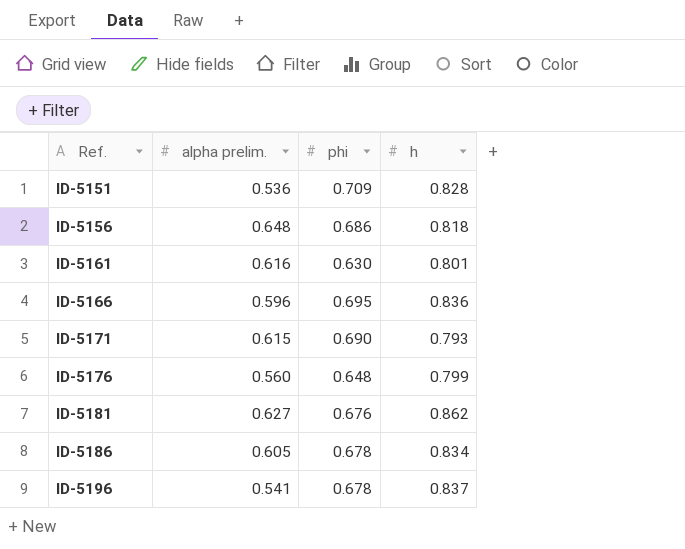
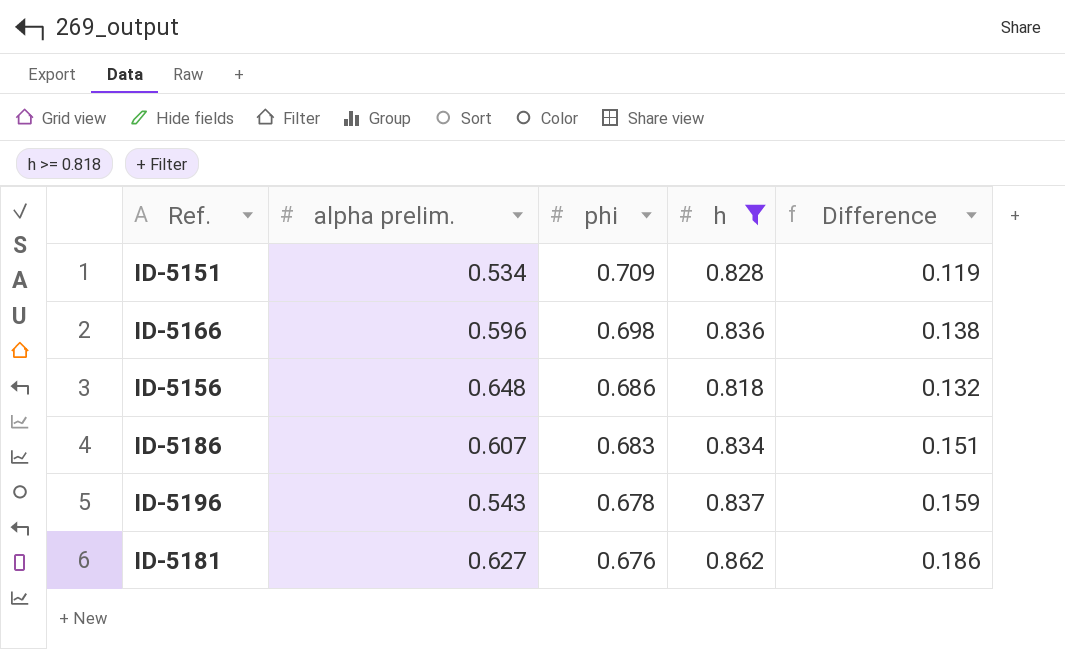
filter: none -> h >= 0.818
row order: Ref. ascending -> phi descending
column Difference | formula: none -> [h] - [phi]
ID-5151 | alpha prelim.: 0.536 -> 0.534
ID-5166 | phi: 0.695 -> 0.698
ID-5186 | alpha prelim.: 0.605 -> 0.607
ID-5186 | phi: 0.678 -> 0.683
ID-5196 | alpha prelim.: 0.541 -> 0.543

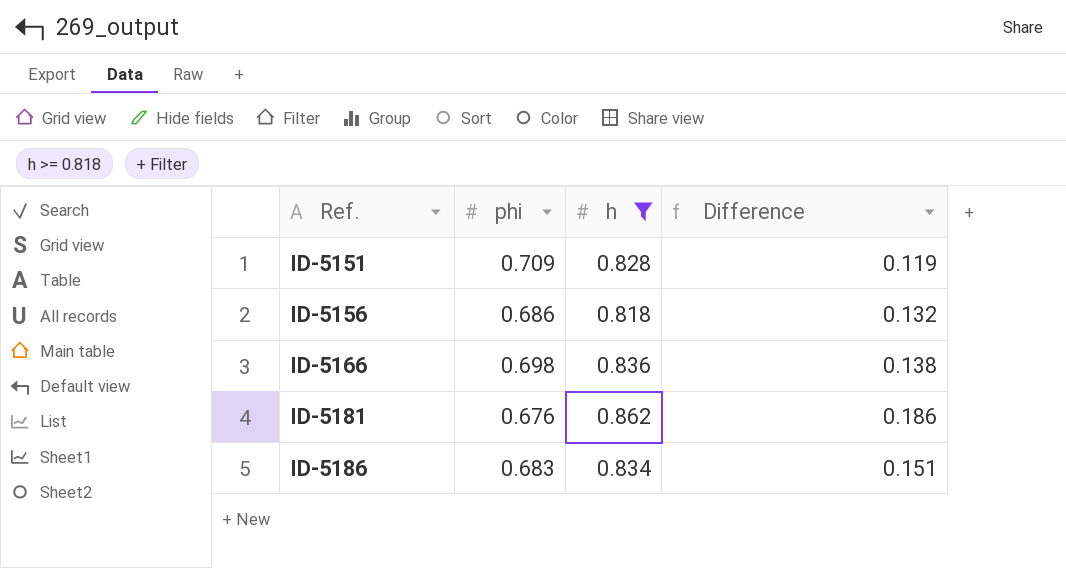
row order: phi descending -> Ref. ascending
column alpha prelim. | position: 2 -> none
row ID-5196: 0.543 | 0.678 | 0.837 | 0.159 -> none

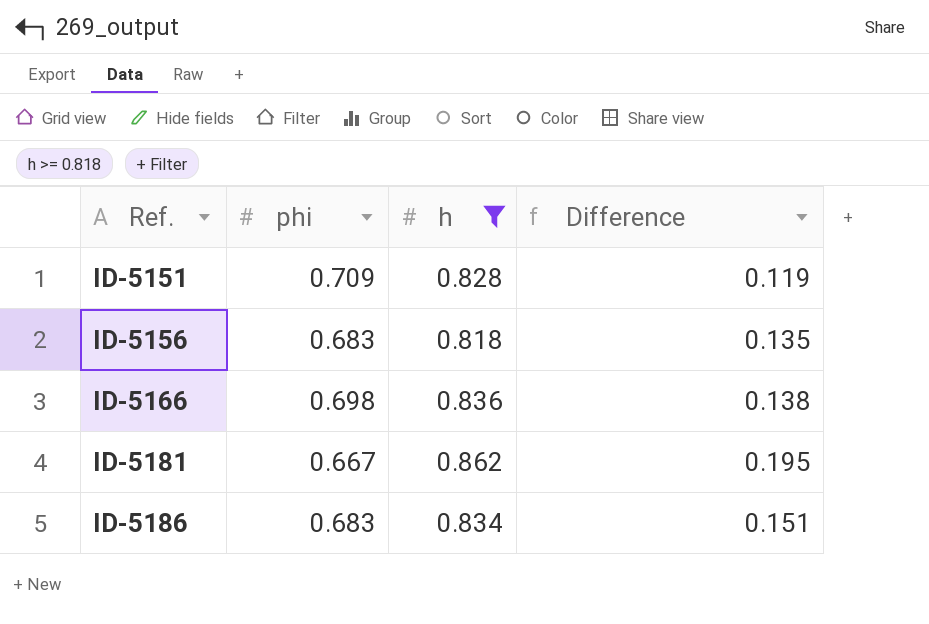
ID-5156 | phi: 0.686 -> 0.683
ID-5156 | Difference: 0.132 -> 0.135
ID-5181 | phi: 0.676 -> 0.667
ID-5181 | Difference: 0.186 -> 0.195

